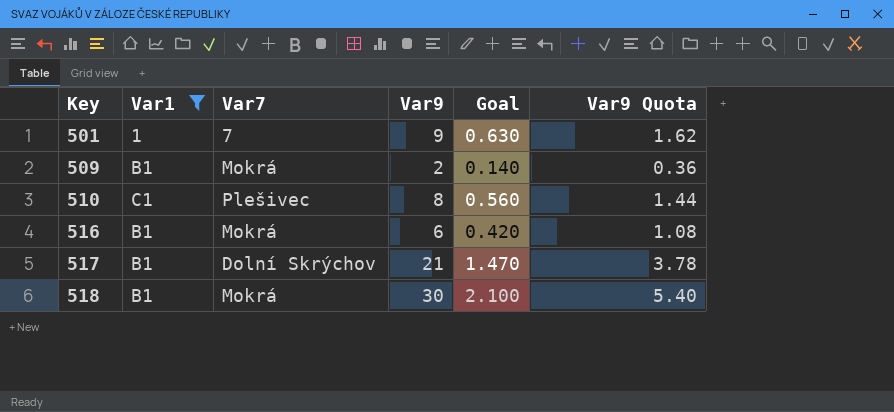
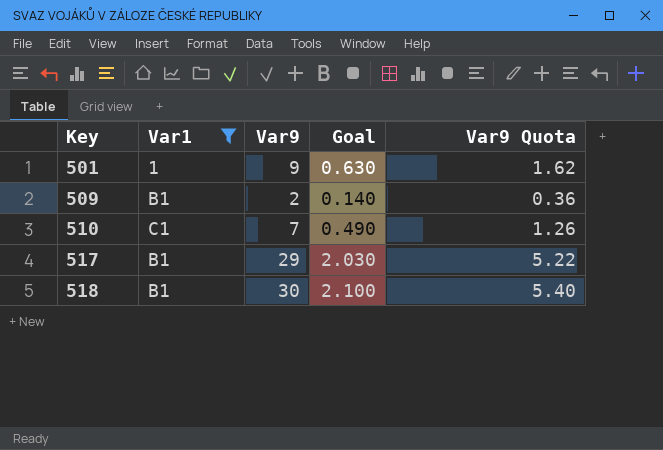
column Var7 | position: 3 -> none
row 516: B1 | Mokrá | 6 | 0.420 | 1.08 -> none
510 | Var9: 8 -> 7
510 | Goal: 0.560 -> 0.490
510 | Var9 Quota: 1.44 -> 1.26
517 | Var9: 21 -> 29
517 | Goal: 1.470 -> 2.030
517 | Var9 Quota: 3.78 -> 5.22

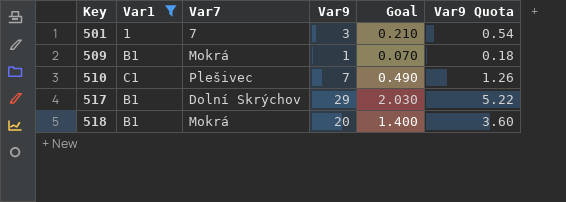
column Var7 | position: none -> 3
501 | Var9: 9 -> 3
501 | Goal: 0.630 -> 0.210
501 | Var9 Quota: 1.62 -> 0.54
509 | Var9: 2 -> 1
509 | Goal: 0.140 -> 0.070
509 | Var9 Quota: 0.36 -> 0.18
518 | Var9: 30 -> 20
518 | Goal: 2.100 -> 1.400
518 | Var9 Quota: 5.40 -> 3.60

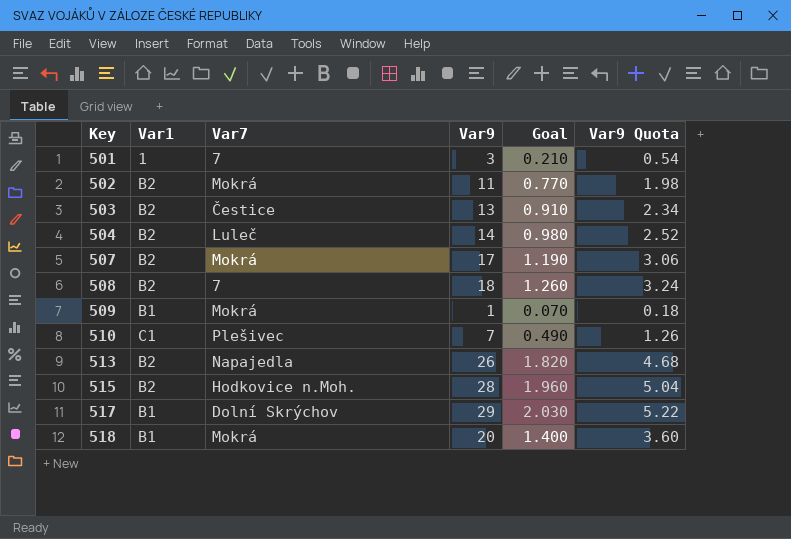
filter: Var1 != B2 -> none

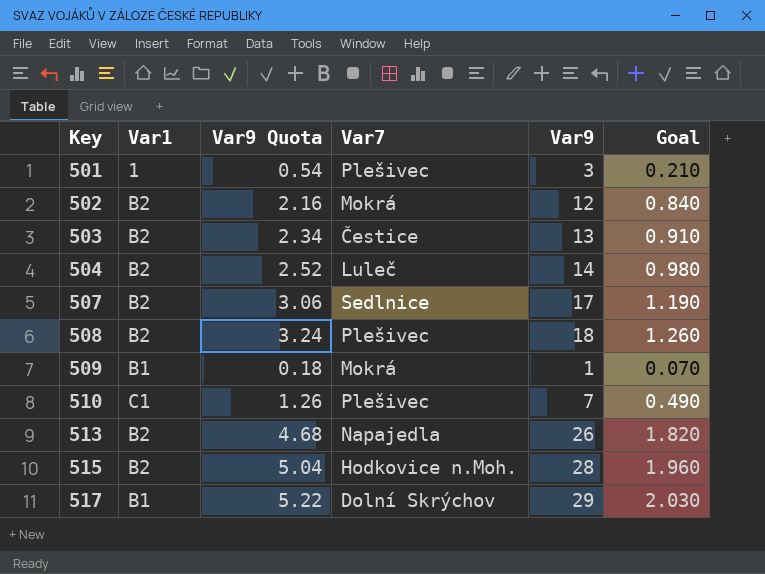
column Var9 Quota | position: 6 -> 3
row 518: B1 | Mokrá | 20 | 1.400 | 3.60 -> none
501 | Var7: 7 -> Plešivec
502 | Var9 Quota: 1.98 -> 2.16
502 | Var9: 11 -> 12
502 | Goal: 0.770 -> 0.840
507 | Var7: Mokrá -> Sedlnice
508 | Var7: 7 -> Plešivec

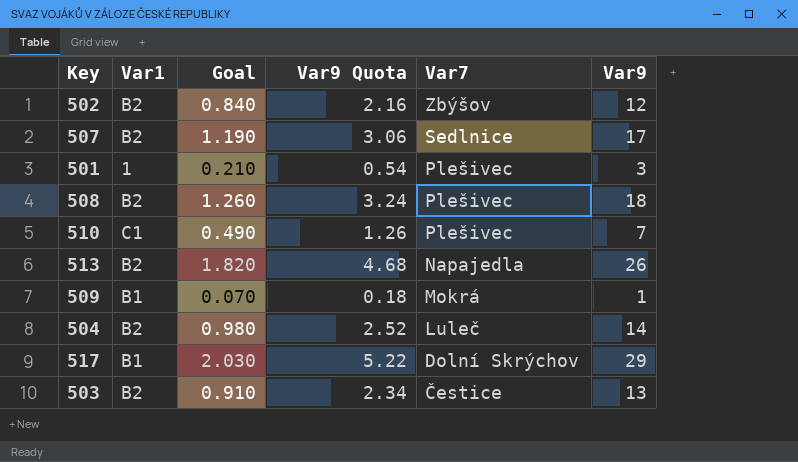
row order: Key ascending -> Var7 descending
column Goal | position: 6 -> 3
row 515: B2 | 5.04 | Hodkovice n.Moh. | 28 | 1.960 -> none
502 | Var7: Mokrá -> Zbýšov

